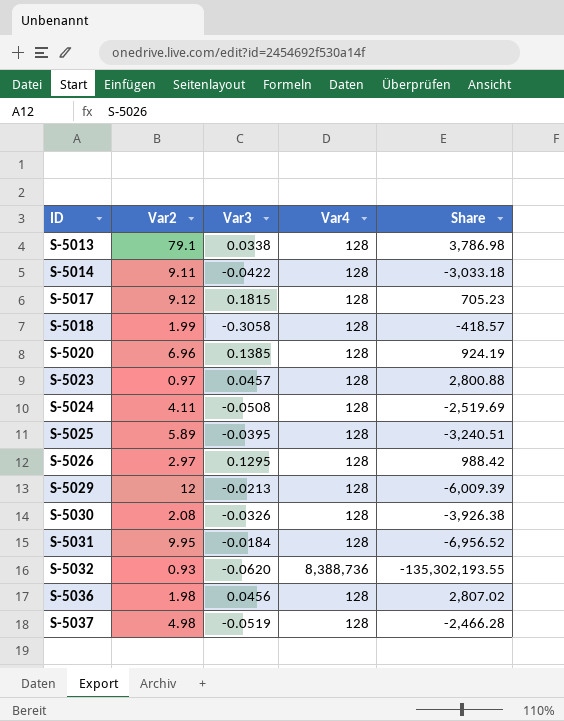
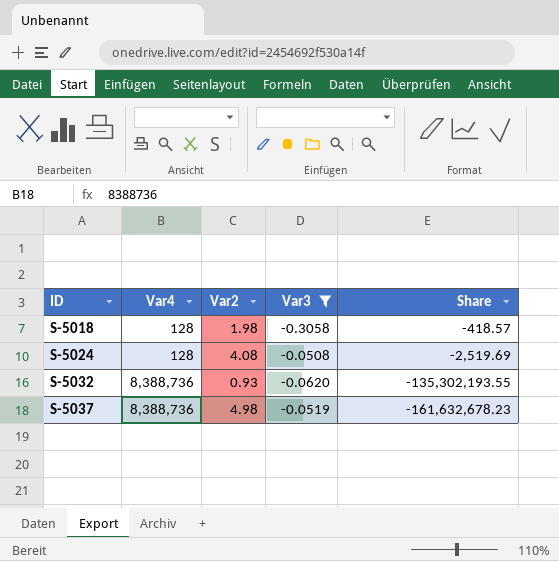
filter: none -> Var3 <= -0.0508
column Var4 | position: 4 -> 2
S-5018 | Var2: 1.99 -> 1.98
S-5024 | Var2: 4.11 -> 4.08
S-5037 | Var4: 128 -> 8,388,736
S-5037 | Share: -2,466.28 -> -161,632,678.23

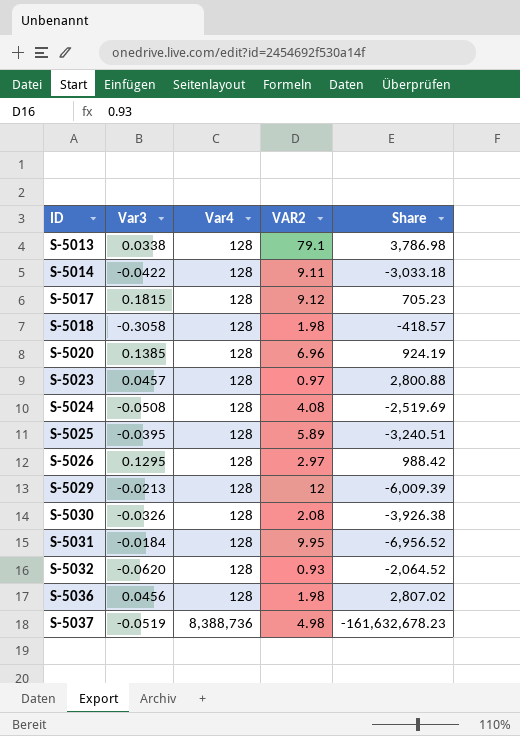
filter: Var3 <= -0.0508 -> none
column Var3 | position: 4 -> 2
column name: Var2 -> VAR2
S-5032 | Var4: 8,388,736 -> 128
S-5032 | Share: -135,302,193.55 -> -2,064.52

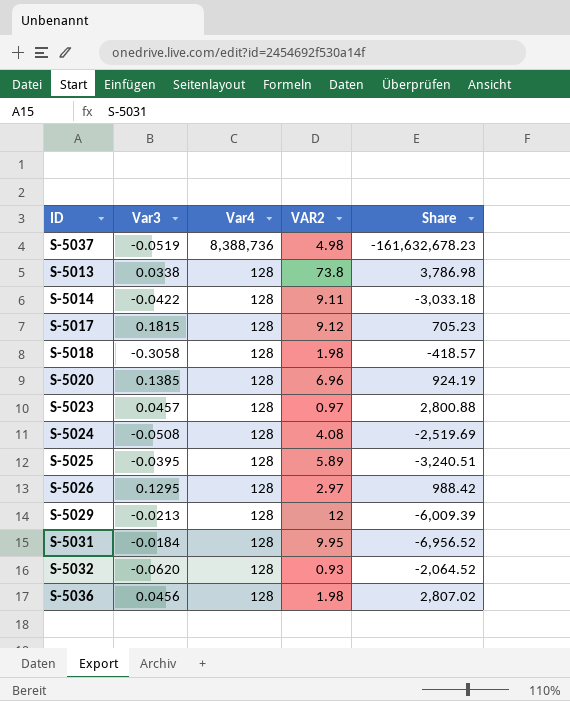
row order: ID ascending -> Var4 descending
row S-5030: -0.0326 | 128 | 2.08 | -3,926.38 -> none
S-5013 | VAR2: 79.1 -> 73.8

